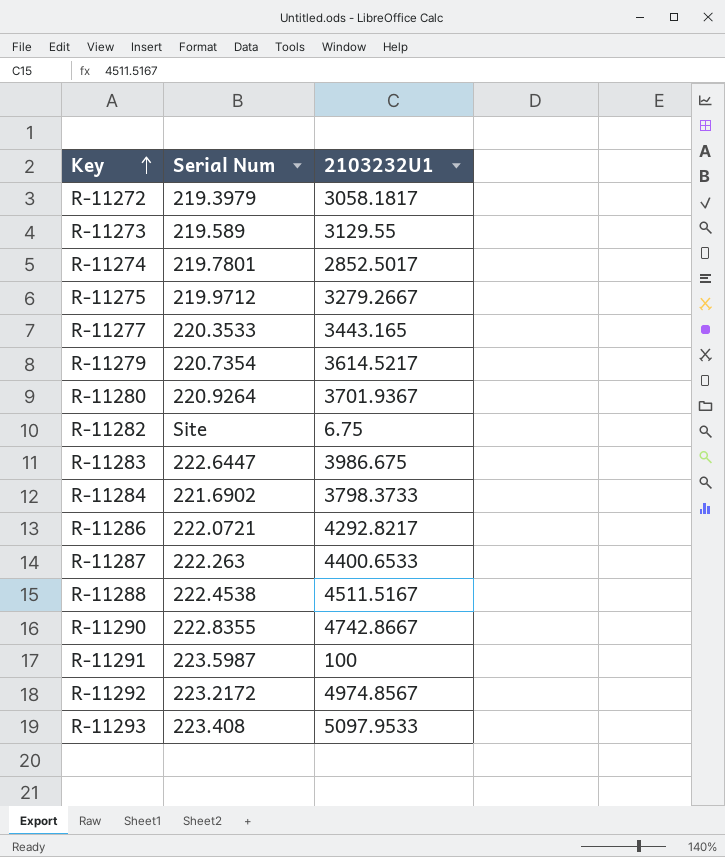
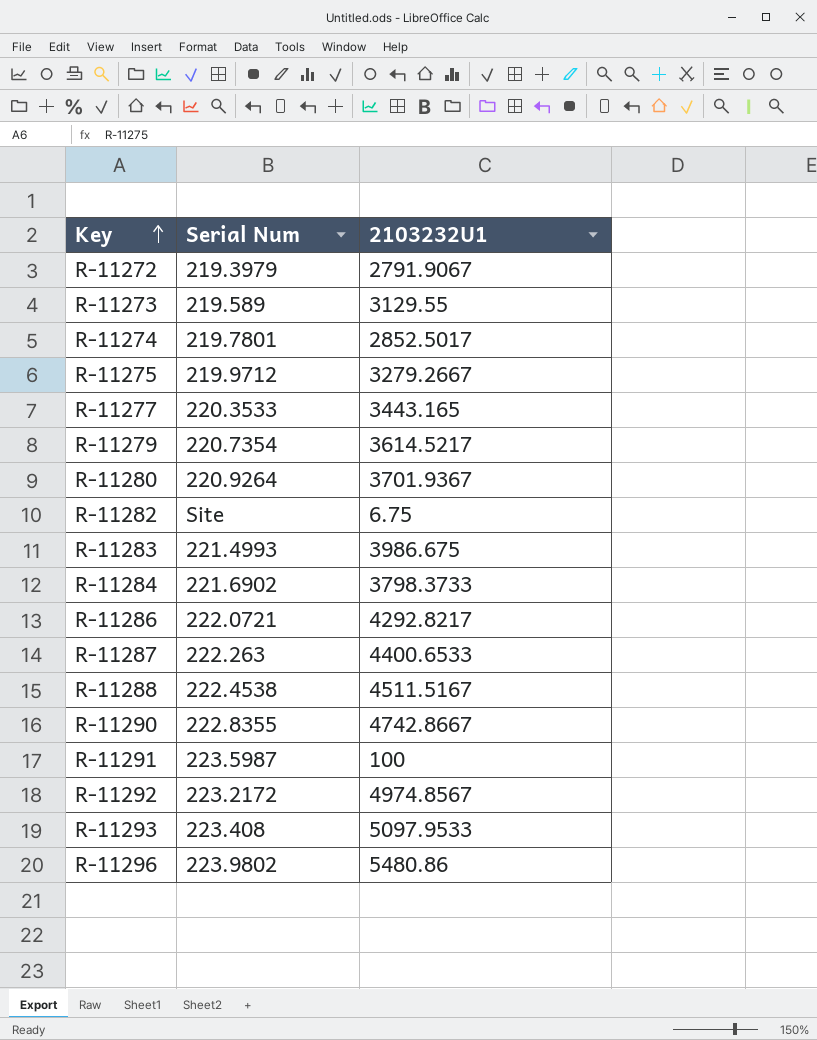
R-11272 | 2103232U1: 3058.1817 -> 2791.9067
R-11283 | Serial Num: 222.6447 -> 221.4993
row R-11296: none -> 223.9802 | 5480.86

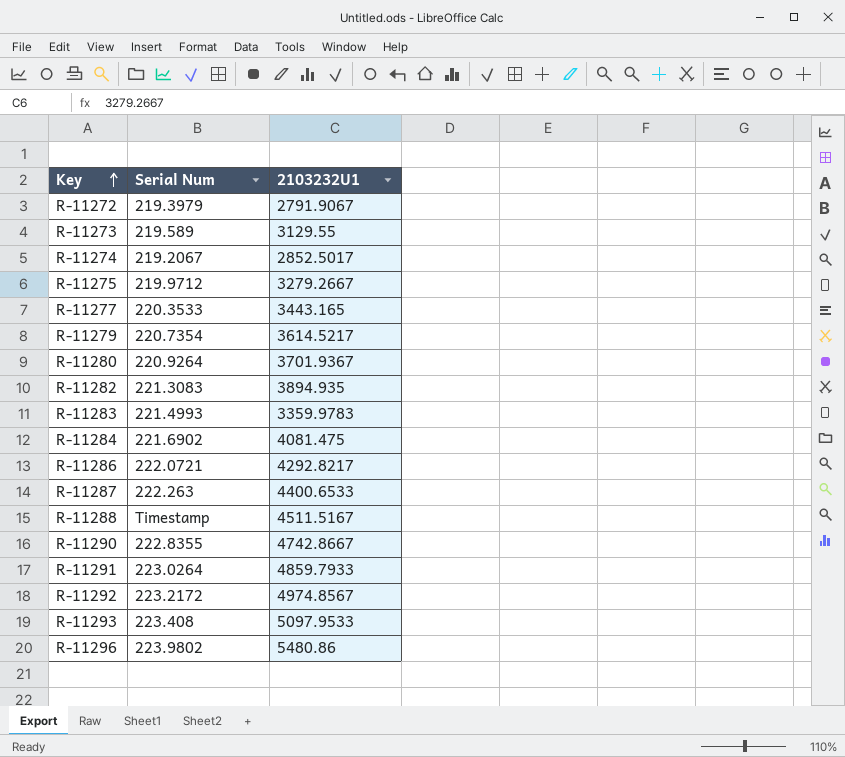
R-11274 | Serial Num: 219.7801 -> 219.2067
R-11282 | Serial Num: Site -> 221.3083
R-11282 | 2103232U1: 6.75 -> 3894.935
R-11283 | 2103232U1: 3986.675 -> 3359.9783
R-11284 | 2103232U1: 3798.3733 -> 4081.475
R-11288 | Serial Num: 222.4538 -> Timestamp
R-11291 | Serial Num: 223.5987 -> 223.0264
R-11291 | 2103232U1: 100 -> 4859.7933

